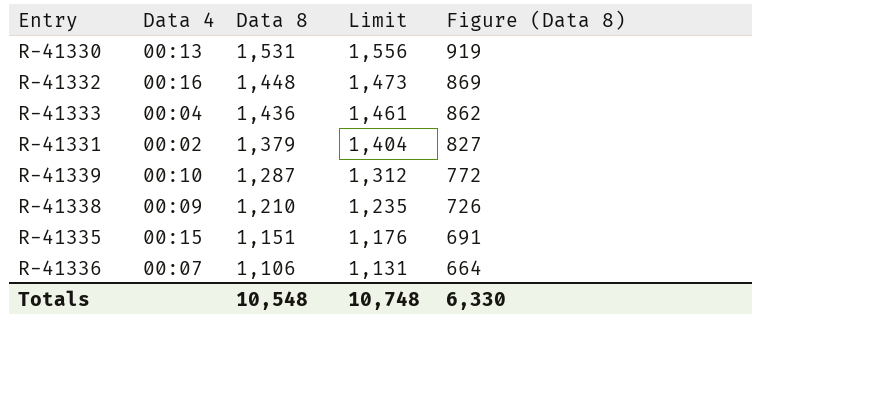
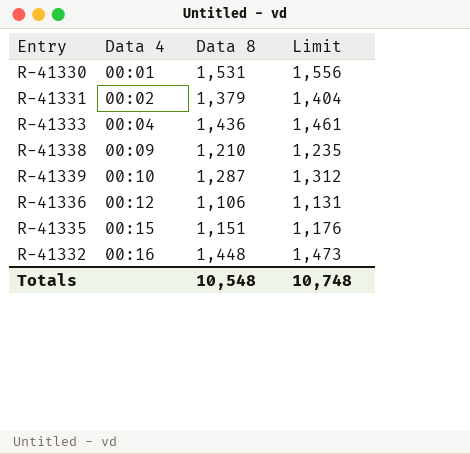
row order: Data 8 descending -> Data 4 ascending
column Figure (Data 8) | formula: [Data 8] * 0.6 -> none
R-41330 | Data 4: 00:13 -> 00:01
R-41336 | Data 4: 00:07 -> 00:12

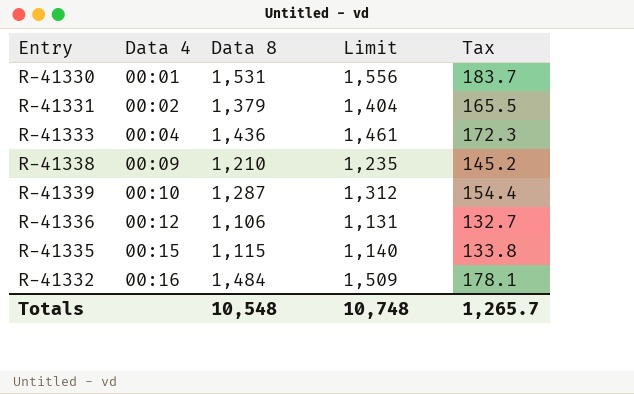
column Tax | formula: none -> [Data 8] * 0.12
R-41335 | Data 8: 1,151 -> 1,115
R-41335 | Limit: 1,176 -> 1,140
R-41332 | Data 8: 1,448 -> 1,484
R-41332 | Limit: 1,473 -> 1,509

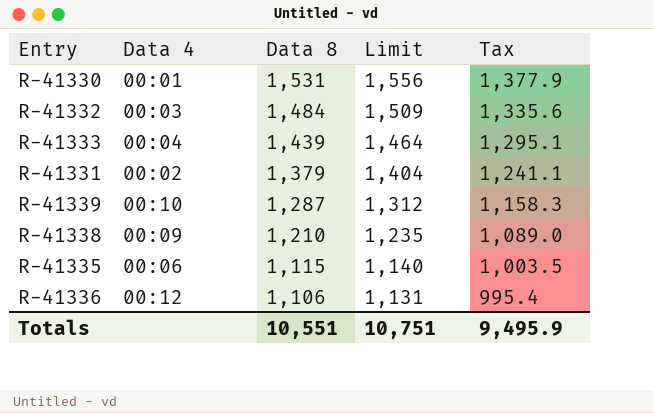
row order: Data 4 ascending -> Data 8 descending
column Tax | formula: [Data 8] * 0.12 -> [Data 8] * 0.9
R-41332 | Data 4: 00:16 -> 00:03
R-41333 | Data 8: 1,436 -> 1,439
R-41333 | Limit: 1,461 -> 1,464
R-41335 | Data 4: 00:15 -> 00:06
Totals | Data 8: 10,548 -> 10,551
Totals | Limit: 10,748 -> 10,751
Totals | Tax: 1,265.7 -> 9,495.9

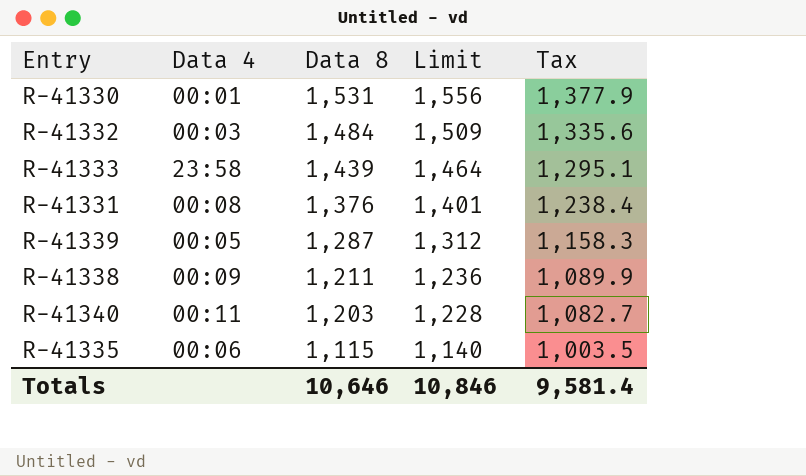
row R-41336: 00:12 | 1,106 | 1,131 | 995.4 -> none
R-41333 | Data 4: 00:04 -> 23:58
R-41331 | Data 4: 00:02 -> 00:08
R-41331 | Data 8: 1,379 -> 1,376
R-41331 | Limit: 1,404 -> 1,401
R-41331 | Tax: 1,241.1 -> 1,238.4
R-41339 | Data 4: 00:10 -> 00:05
R-41338 | Data 8: 1,210 -> 1,211
R-41338 | Limit: 1,235 -> 1,236
R-41338 | Tax: 1,089.0 -> 1,089.9
row R-41340: none -> 00:11 | 1,203 | 1,228 | 1,082.7
Totals | Data 8: 10,551 -> 10,646
Totals | Limit: 10,751 -> 10,846
Totals | Tax: 9,495.9 -> 9,581.4

